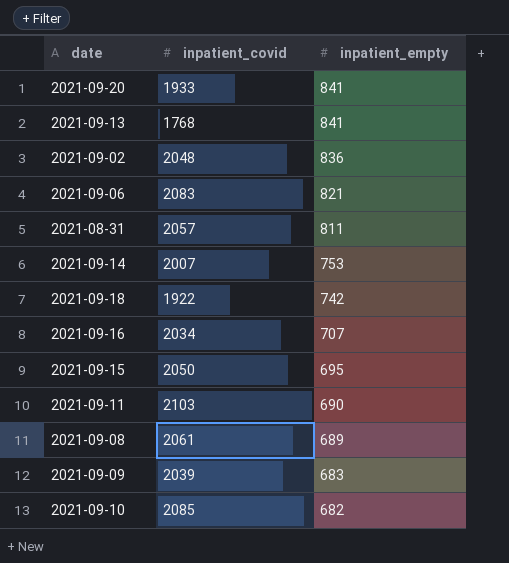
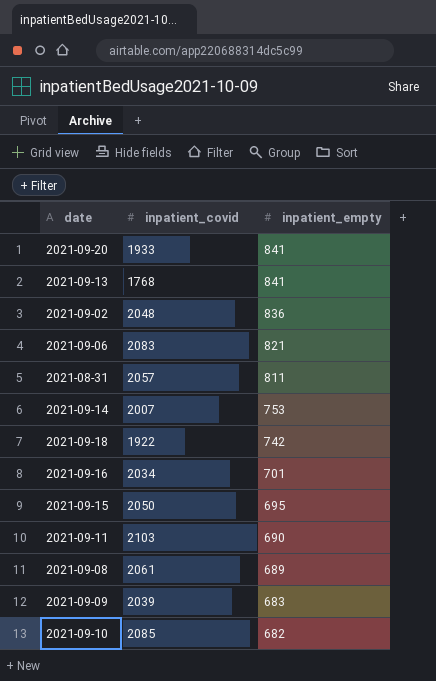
2021-09-16 | inpatient_empty: 707 -> 701

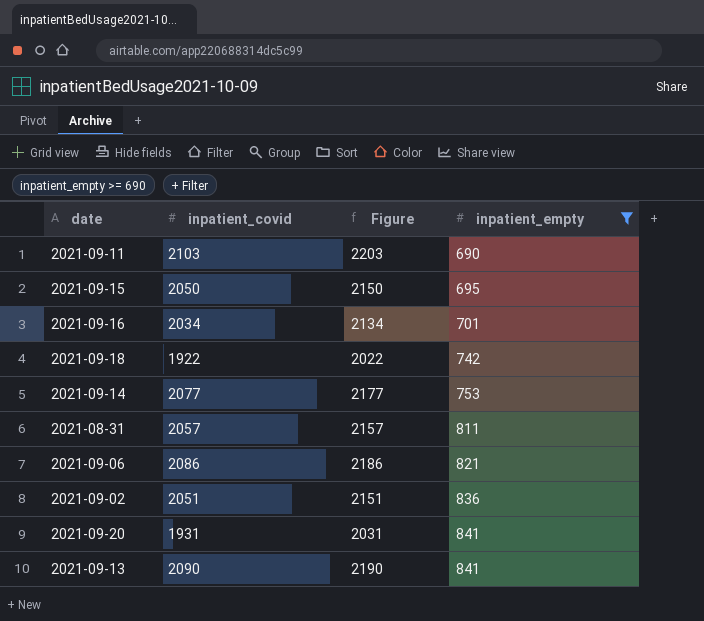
filter: none -> inpatient_empty >= 690
row order: inpatient_empty descending -> inpatient_empty ascending
column Figure | formula: none -> [inpatient_covid] + 100
2021-09-14 | inpatient_covid: 2007 -> 2077
2021-09-06 | inpatient_covid: 2083 -> 2086
2021-09-02 | inpatient_covid: 2048 -> 2051
2021-09-20 | inpatient_covid: 1933 -> 1931
2021-09-13 | inpatient_covid: 1768 -> 2090

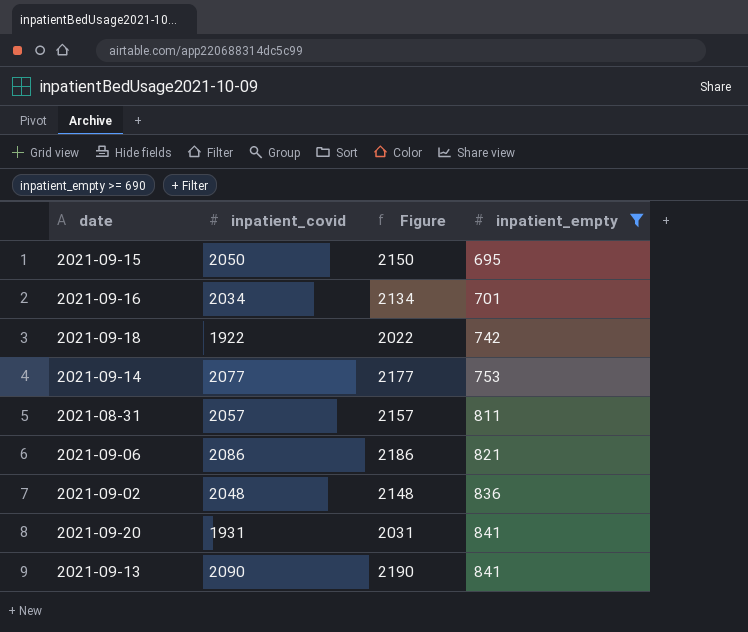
row 2021-09-11: 2103 | 2203 | 690 -> none
2021-09-02 | inpatient_covid: 2051 -> 2048
2021-09-02 | Figure: 2151 -> 2148

